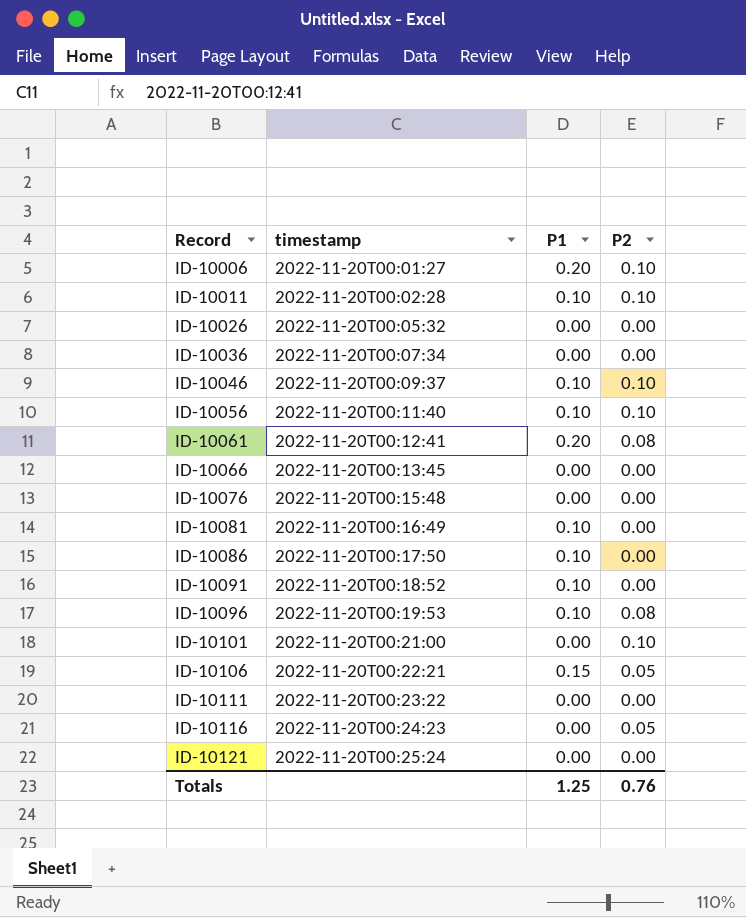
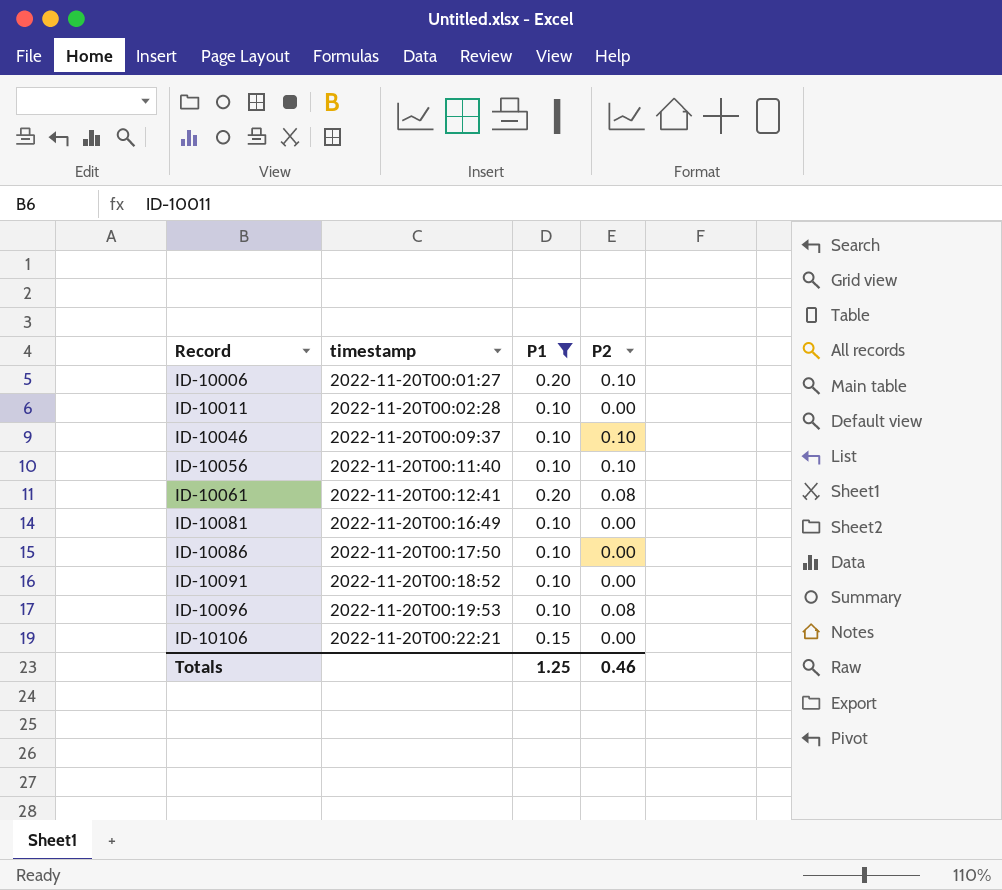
filter: none -> P1 != 0.00
ID-10011 | P2: 0.10 -> 0.00
ID-10106 | P2: 0.05 -> 0.00
Totals | P2: 0.76 -> 0.46

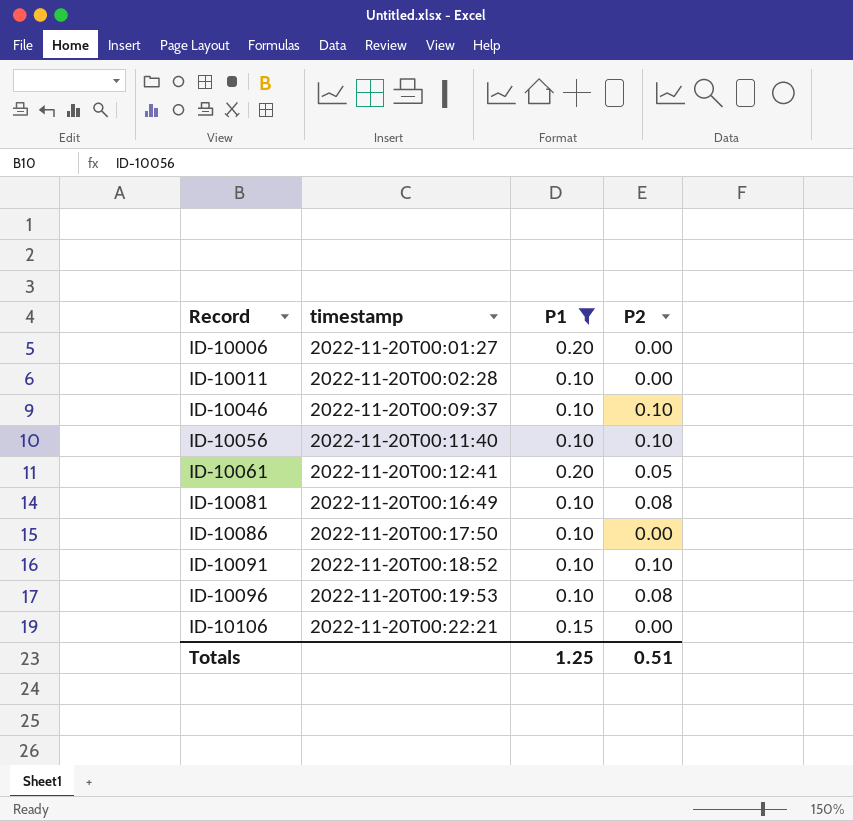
ID-10006 | P2: 0.10 -> 0.00
ID-10061 | P2: 0.08 -> 0.05
ID-10081 | P2: 0.00 -> 0.08
ID-10091 | P2: 0.00 -> 0.10
Totals | P2: 0.46 -> 0.51

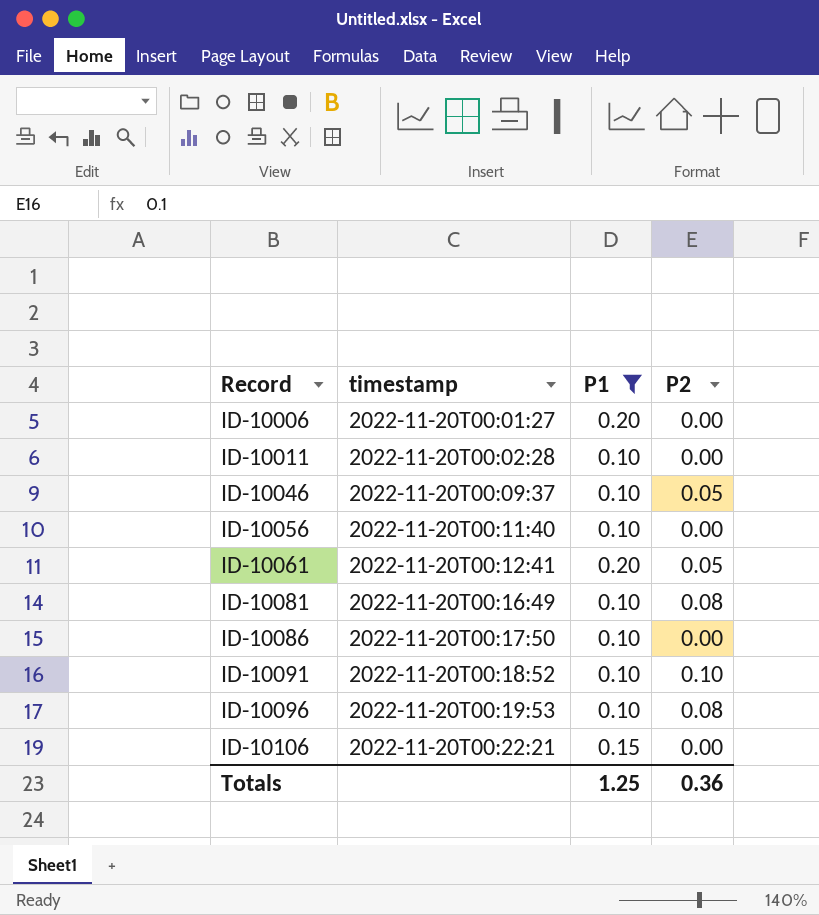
ID-10046 | P2: 0.10 -> 0.05
ID-10056 | P2: 0.10 -> 0.00
Totals | P2: 0.51 -> 0.36

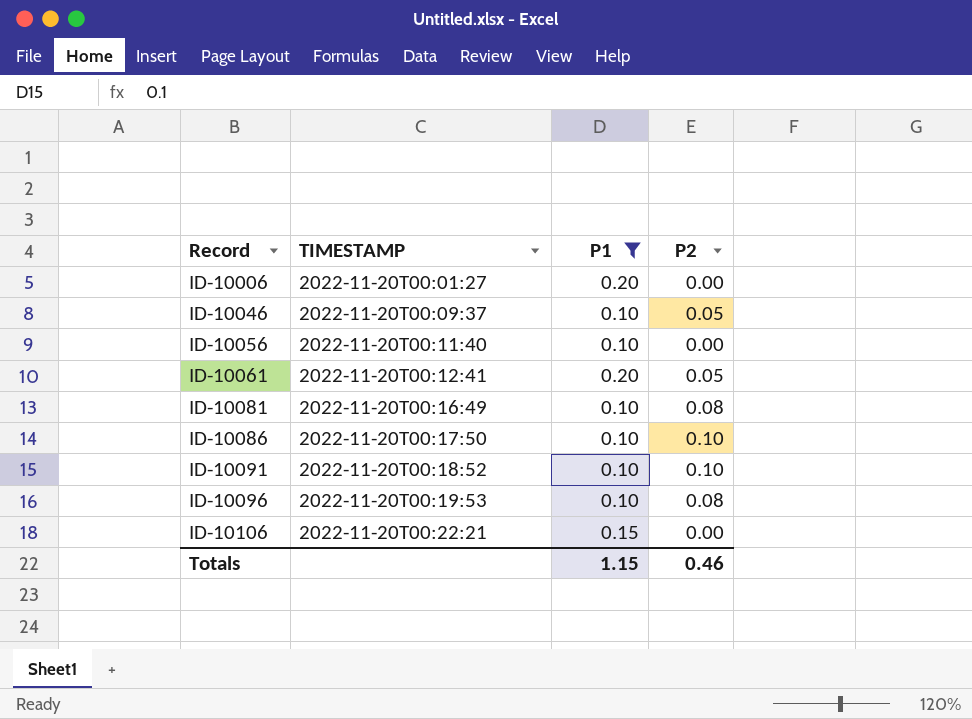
column name: timestamp -> TIMESTAMP
row ID-10011: 2022-11-20T00:02:28 | 0.10 | 0.00 -> none
ID-10086 | P2: 0.00 -> 0.10
Totals | P1: 1.25 -> 1.15
Totals | P2: 0.36 -> 0.46

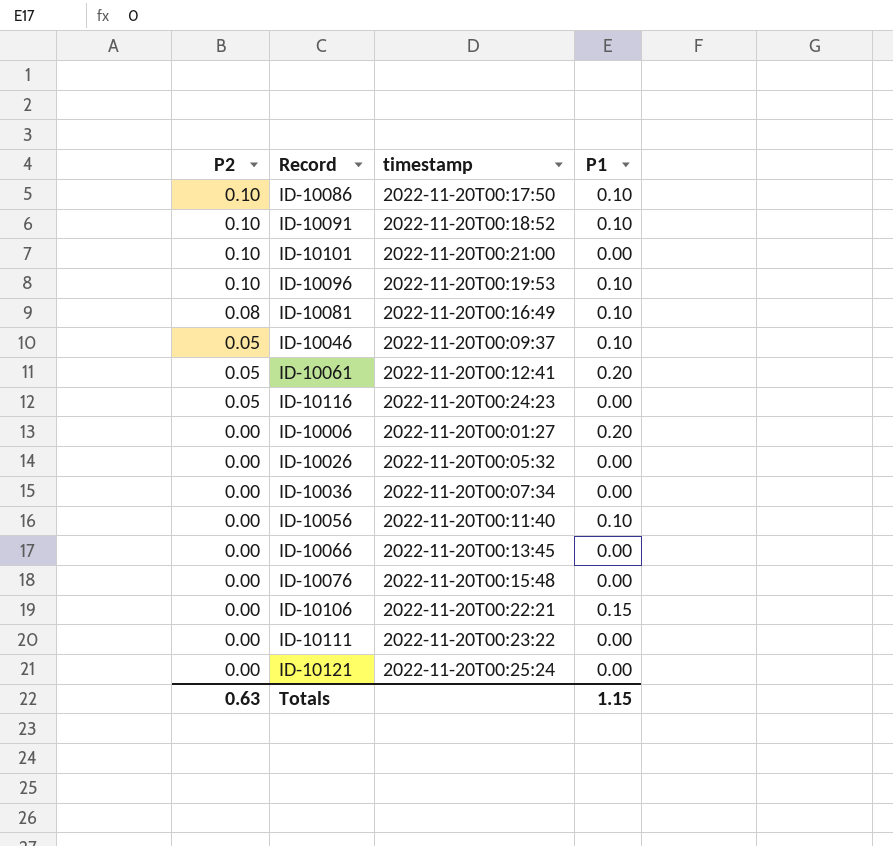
filter: P1 != 0.00 -> none
row order: Record ascending -> P2 descending
column P2 | position: 4 -> 1
column name: TIMESTAMP -> timestamp
ID-10096 | P2: 0.08 -> 0.10
Totals | P2: 0.46 -> 0.63

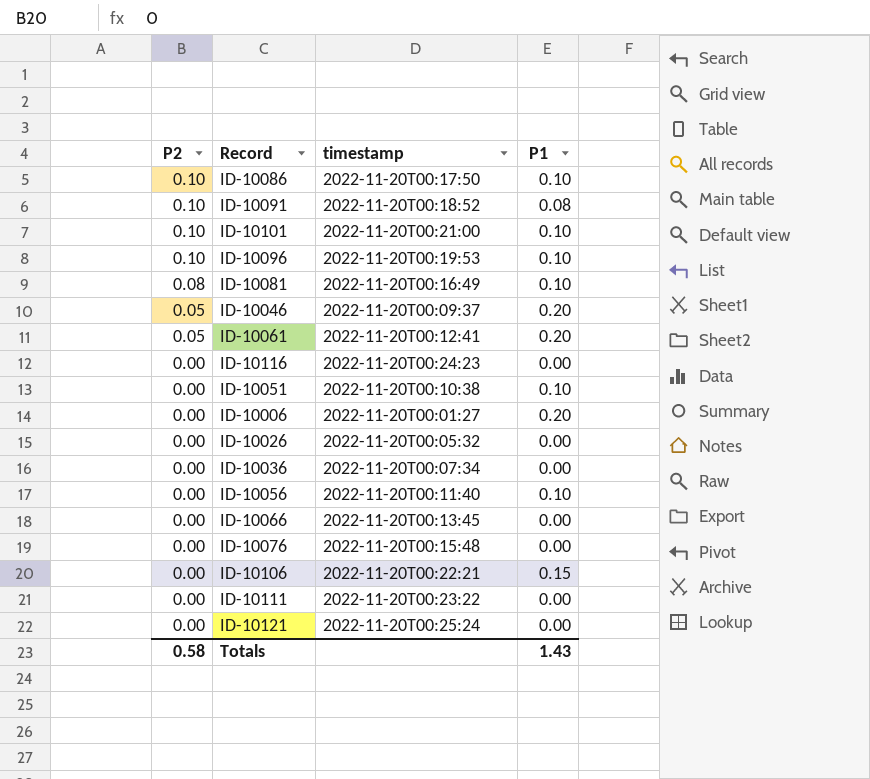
ID-10091 | P1: 0.10 -> 0.08
ID-10101 | P1: 0.00 -> 0.10
ID-10046 | P1: 0.10 -> 0.20
ID-10116 | P2: 0.05 -> 0.00
row ID-10051: none -> 0.00 | 2022-11-20T00:10:38 | 0.10
Totals | P2: 0.63 -> 0.58
Totals | P1: 1.15 -> 1.43

